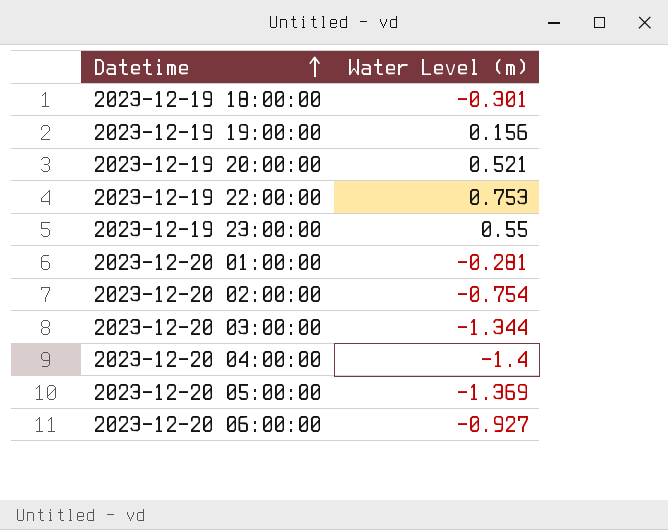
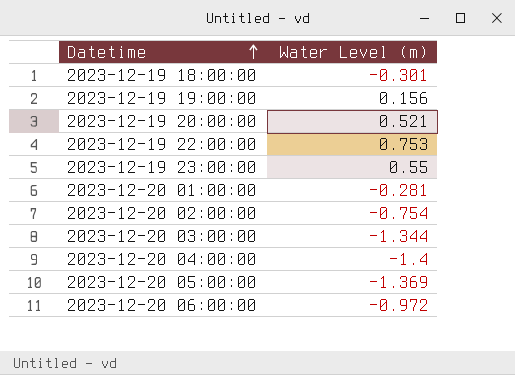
2023-12-20 06:00:00 | Water Level (m): -0.927 -> -0.972

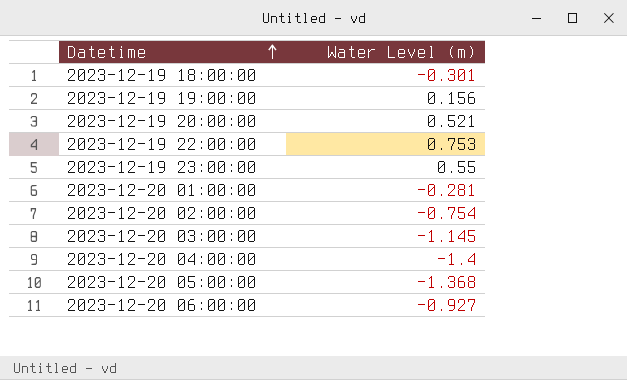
2023-12-20 03:00:00 | Water Level (m): -1.344 -> -1.145
2023-12-20 05:00:00 | Water Level (m): -1.369 -> -1.368
2023-12-20 06:00:00 | Water Level (m): -0.972 -> -0.927

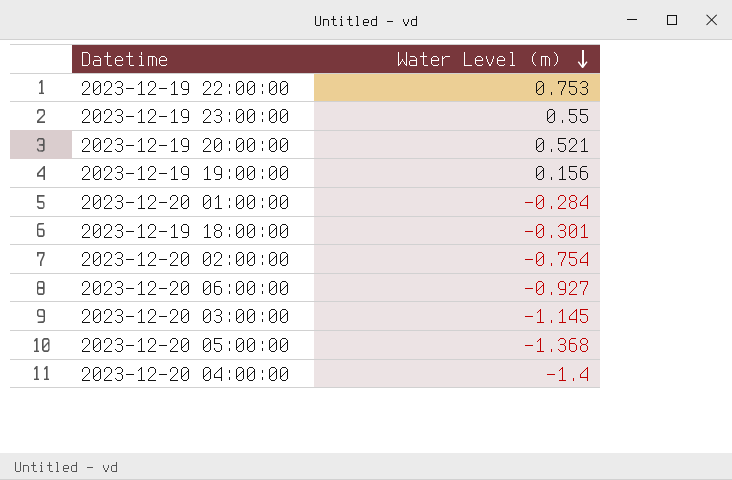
row order: Datetime ascending -> Water Level (m) descending
2023-12-20 01:00:00 | Water Level (m): -0.281 -> -0.284

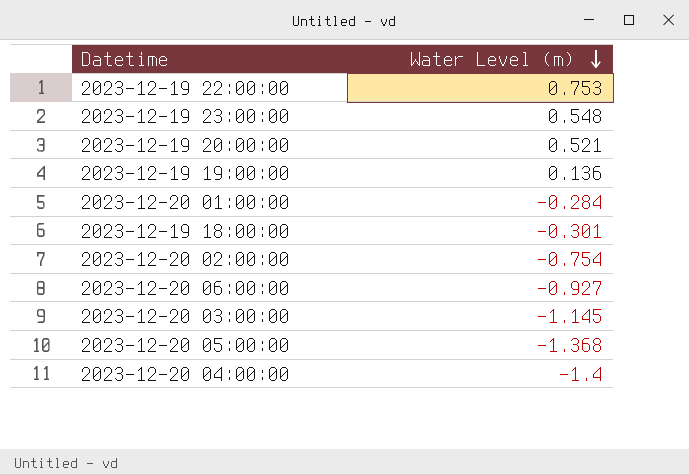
2023-12-19 23:00:00 | Water Level (m): 0.55 -> 0.548
2023-12-19 19:00:00 | Water Level (m): 0.156 -> 0.136

